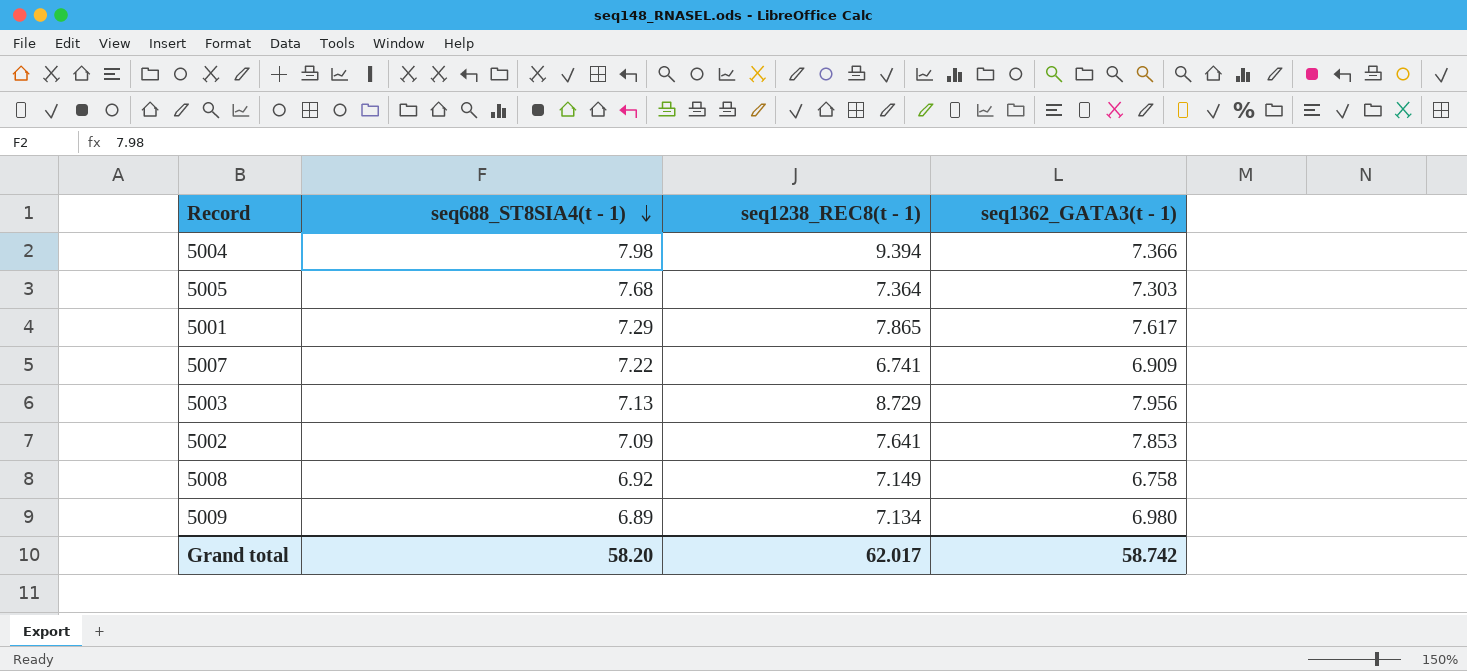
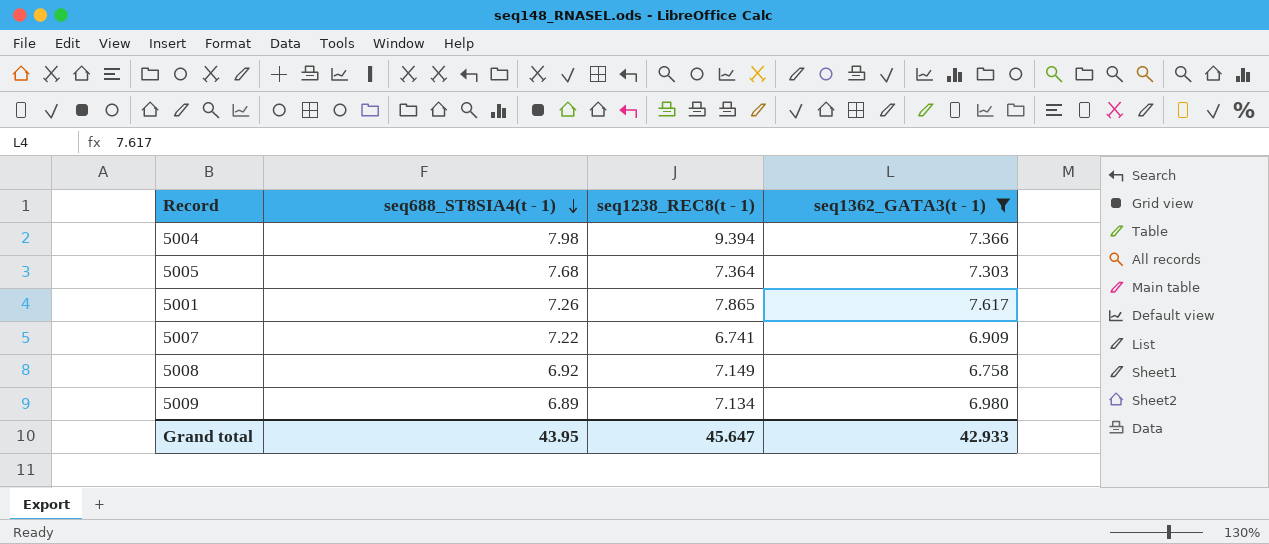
filter: none -> seq1362_GATA3(t - 1) <= 7.617
5001 | seq688_ST8SIA4(t - 1): 7.29 -> 7.26
Grand total | seq688_ST8SIA4(t - 1): 58.20 -> 43.95
Grand total | seq1238_REC8(t - 1): 62.017 -> 45.647
Grand total | seq1362_GATA3(t - 1): 58.742 -> 42.933

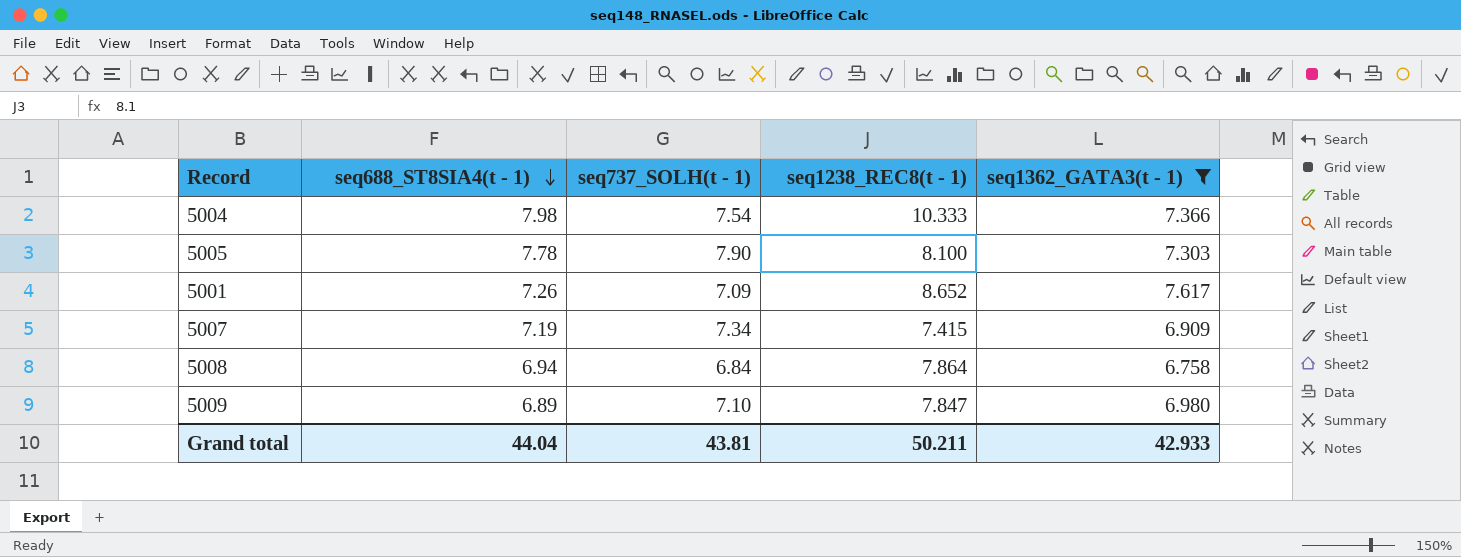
column seq737_SOLH(t - 1) | position: none -> 3
5004 | seq1238_REC8(t - 1): 9.394 -> 10.333
5005 | seq688_ST8SIA4(t - 1): 7.68 -> 7.78
5005 | seq1238_REC8(t - 1): 7.364 -> 8.100
5001 | seq1238_REC8(t - 1): 7.865 -> 8.652
5007 | seq688_ST8SIA4(t - 1): 7.22 -> 7.19
5007 | seq1238_REC8(t - 1): 6.741 -> 7.415
5008 | seq688_ST8SIA4(t - 1): 6.92 -> 6.94
5008 | seq1238_REC8(t - 1): 7.149 -> 7.864
5009 | seq1238_REC8(t - 1): 7.134 -> 7.847
Grand total | seq688_ST8SIA4(t - 1): 43.95 -> 44.04
Grand total | seq1238_REC8(t - 1): 45.647 -> 50.211

